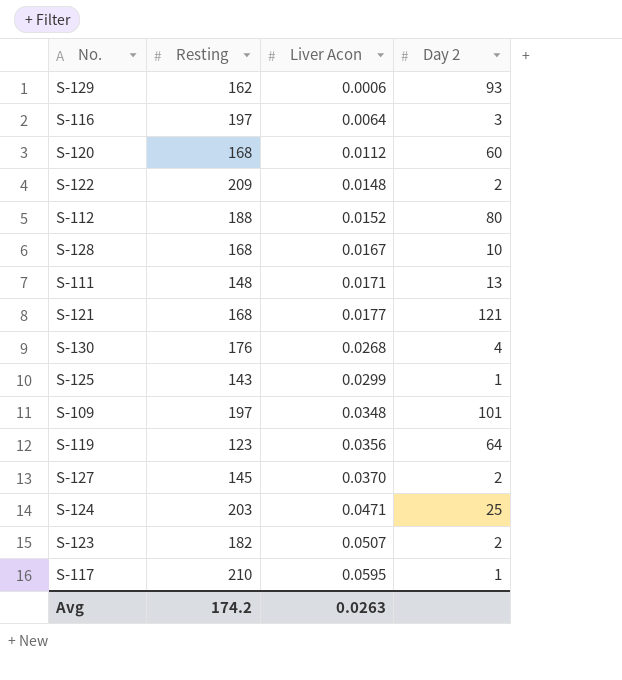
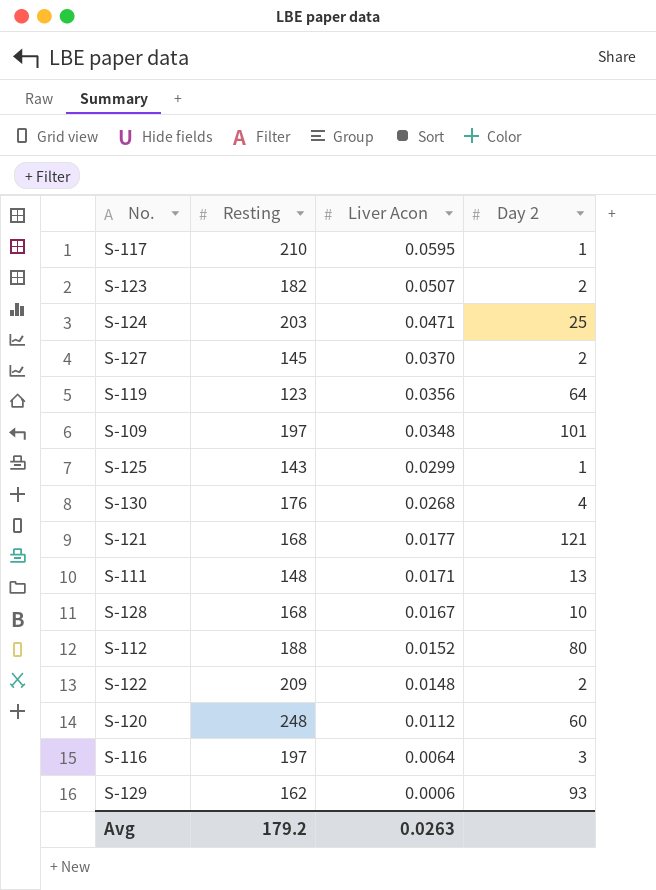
row order: Liver Acon ascending -> Liver Acon descending
S-120 | Resting: 168 -> 248
Avg | Resting: 174.2 -> 179.2

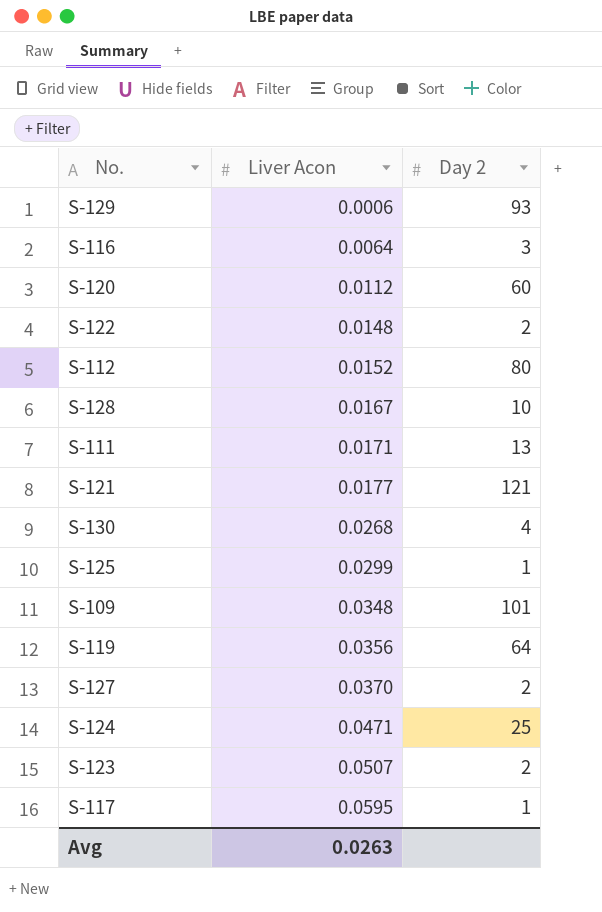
row order: Liver Acon descending -> Liver Acon ascending
column Resting | position: 2 -> none

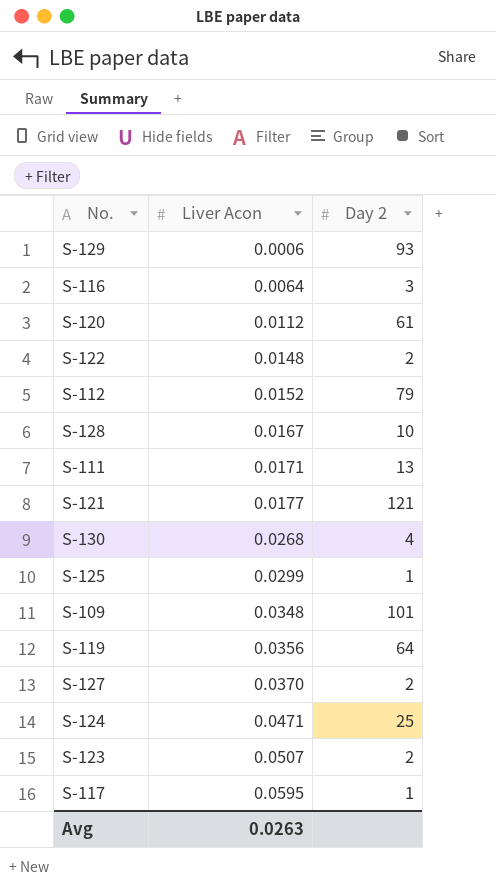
S-120 | Day 2: 60 -> 61
S-112 | Day 2: 80 -> 79

